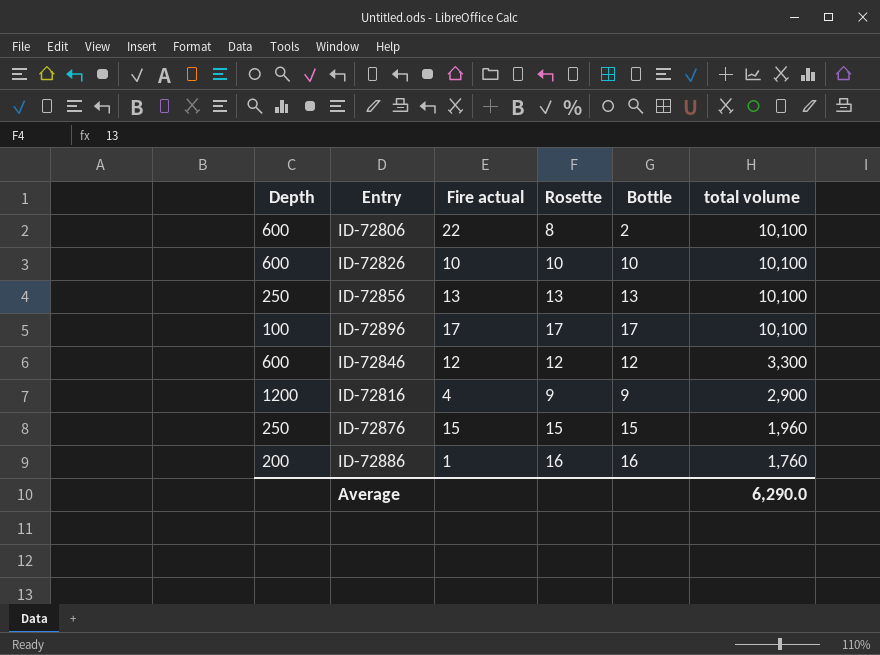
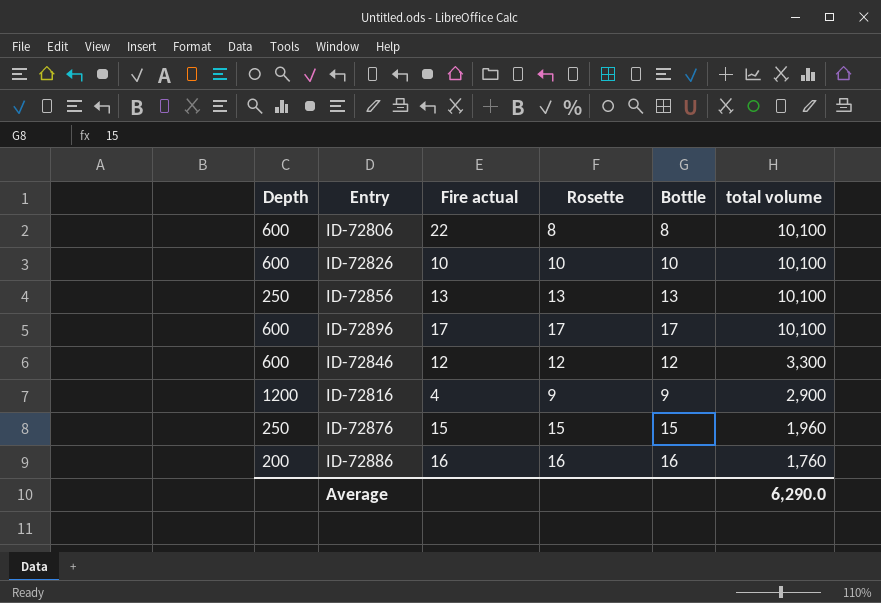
ID-72806 | Bottle: 2 -> 8
ID-72896 | Depth: 100 -> 600
ID-72886 | Fire actual: 1 -> 16

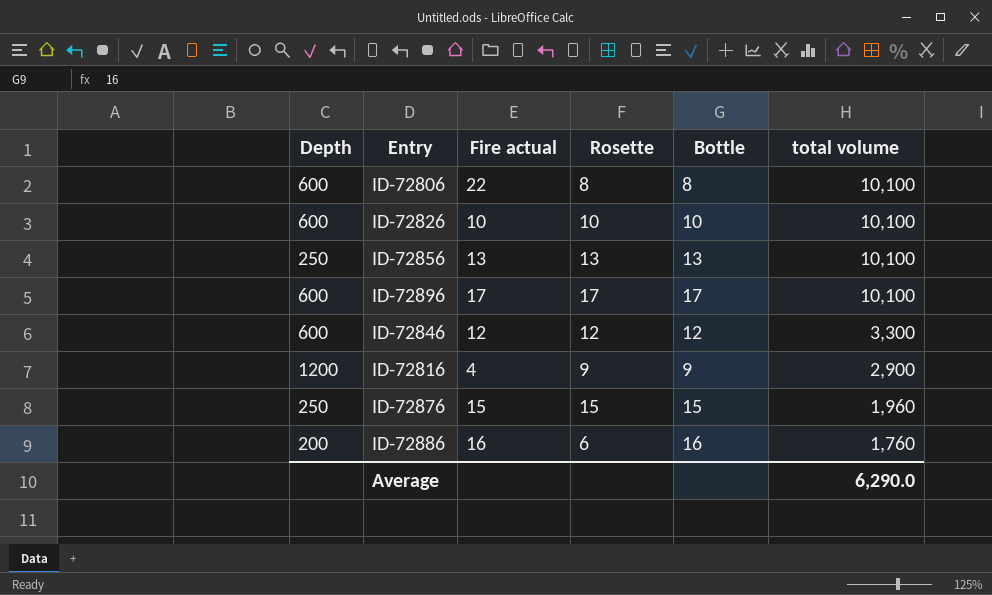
ID-72886 | Rosette: 16 -> 6

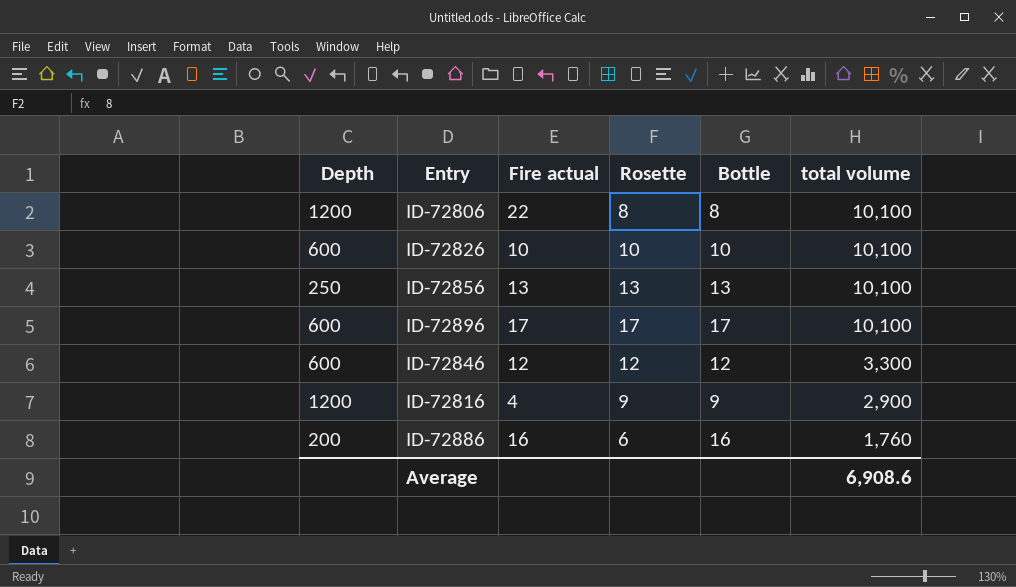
row ID-72876: 250 | 15 | 15 | 15 | 1,960 -> none
ID-72806 | Depth: 600 -> 1200
Average | total volume: 6,290.0 -> 6,908.6

